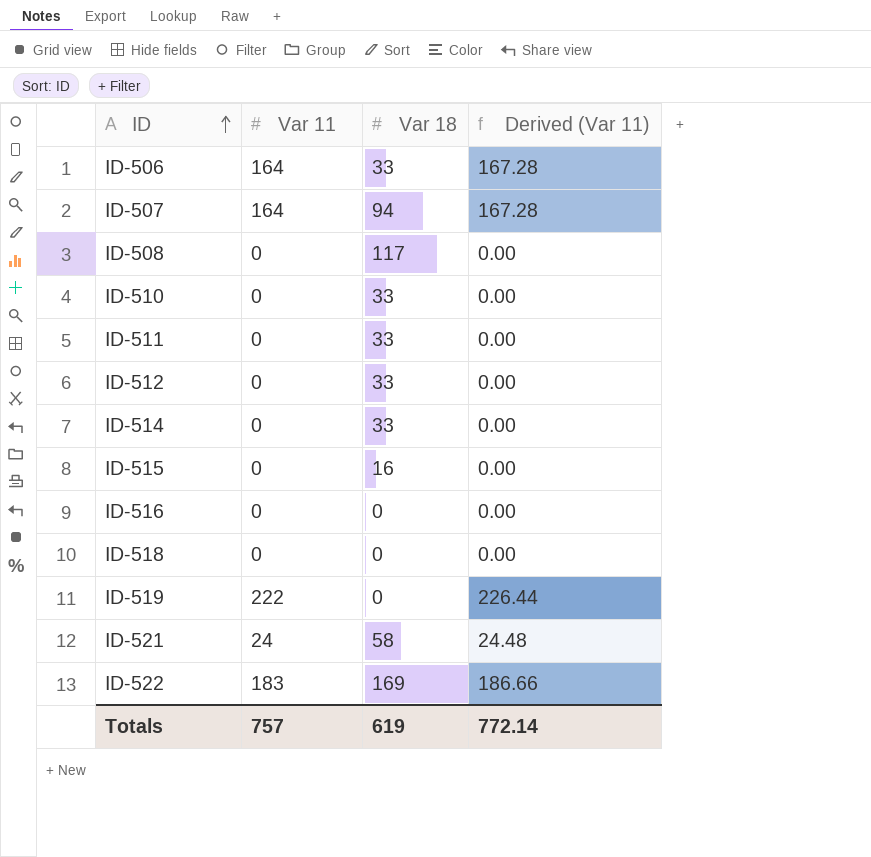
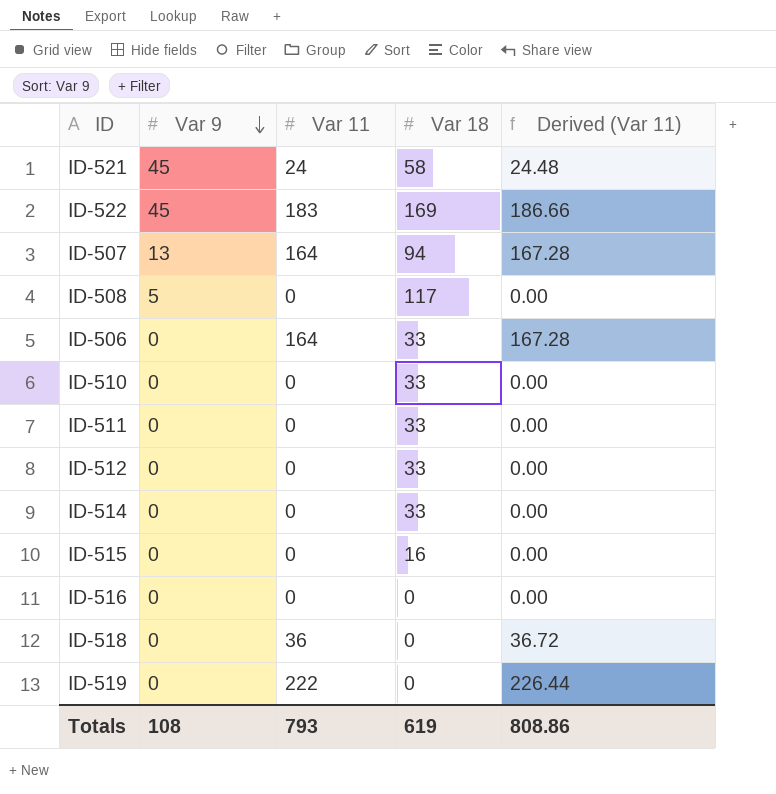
row order: ID ascending -> Var 9 descending
column Var 9 | position: none -> 2
ID-518 | Var 11: 0 -> 36
ID-518 | Derived (Var 11): 0.00 -> 36.72
Totals | Var 11: 757 -> 793
Totals | Derived (Var 11): 772.14 -> 808.86

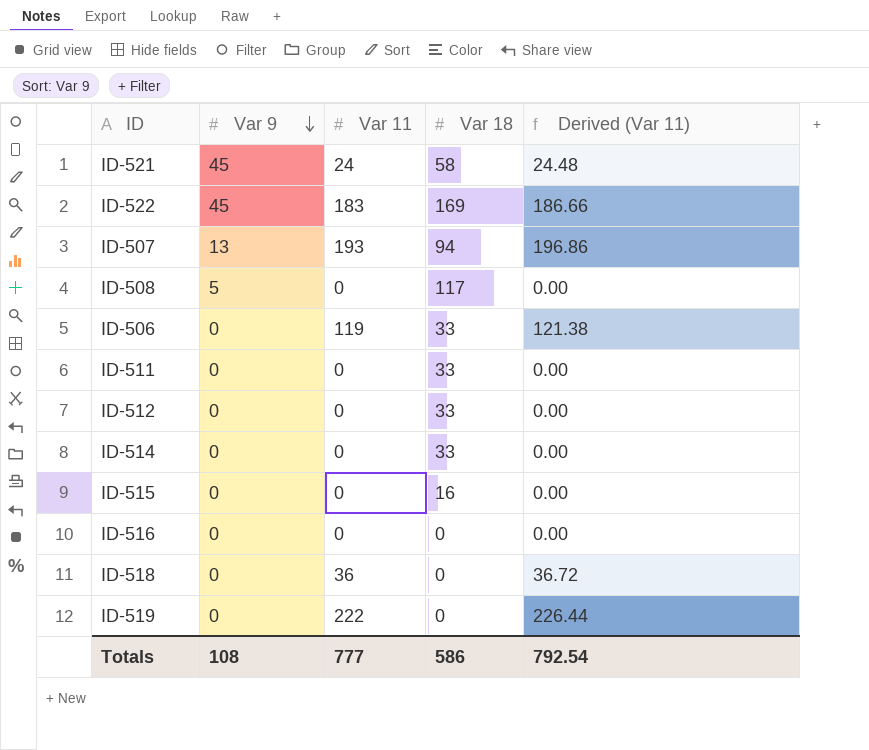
row ID-510: 0 | 0 | 33 | 0.00 -> none
ID-507 | Var 11: 164 -> 193
ID-507 | Derived (Var 11): 167.28 -> 196.86
ID-506 | Var 11: 164 -> 119
ID-506 | Derived (Var 11): 167.28 -> 121.38
Totals | Var 11: 793 -> 777
Totals | Var 18: 619 -> 586
Totals | Derived (Var 11): 808.86 -> 792.54

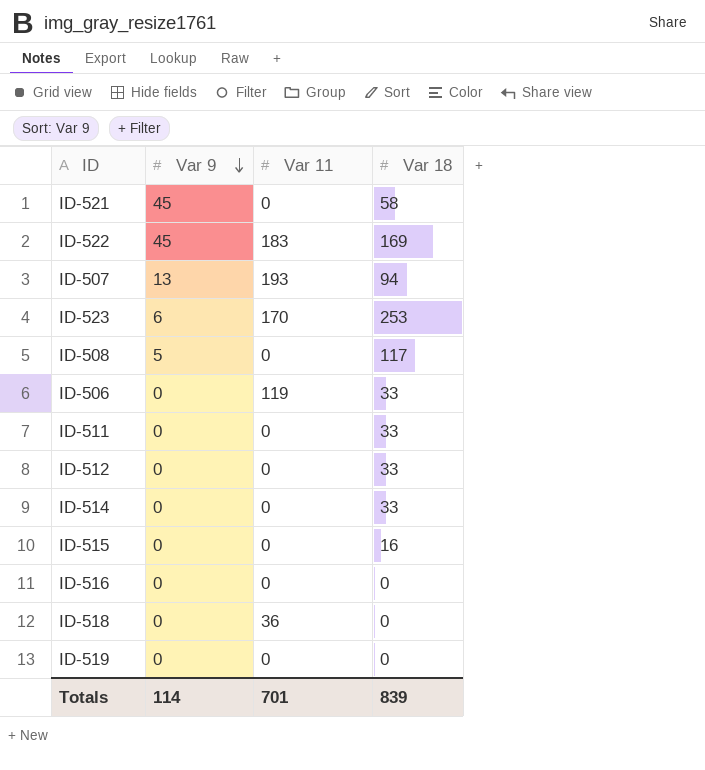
column Derived (Var 11) | formula: [Var 11] * 1.02 -> none
ID-521 | Var 11: 24 -> 0
row ID-523: none -> 6 | 170 | 253
ID-519 | Var 11: 222 -> 0
Totals | Var 9: 108 -> 114
Totals | Var 11: 777 -> 701
Totals | Var 18: 586 -> 839

